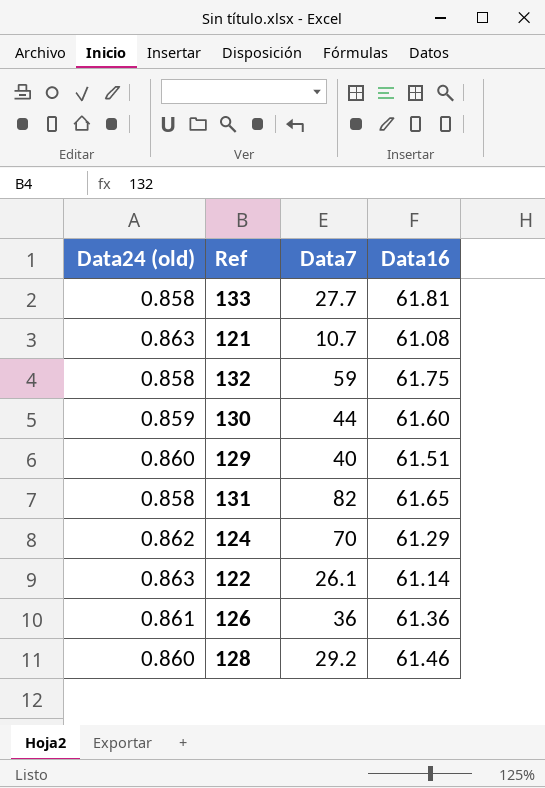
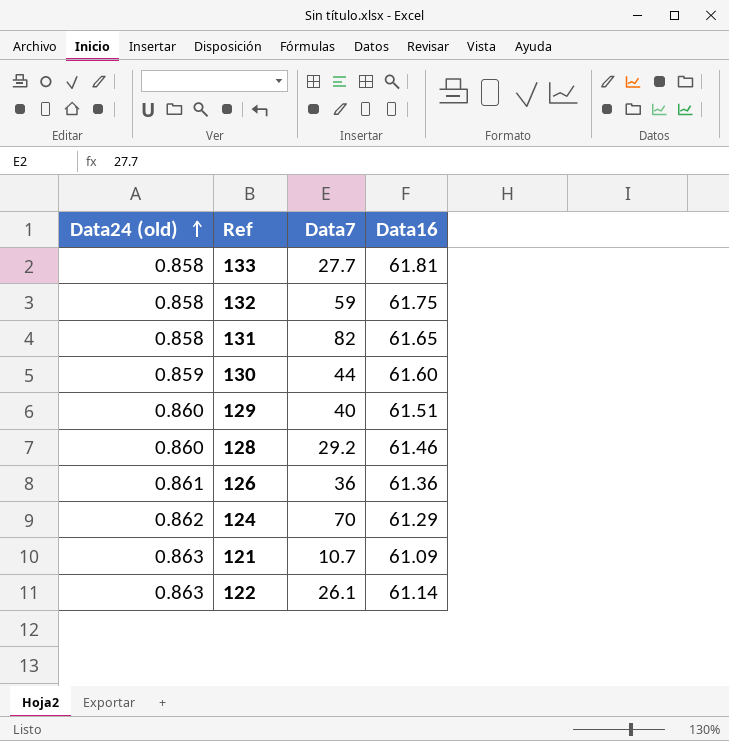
row order: none -> Data24 (old) ascending
121 | Data16: 61.08 -> 61.09

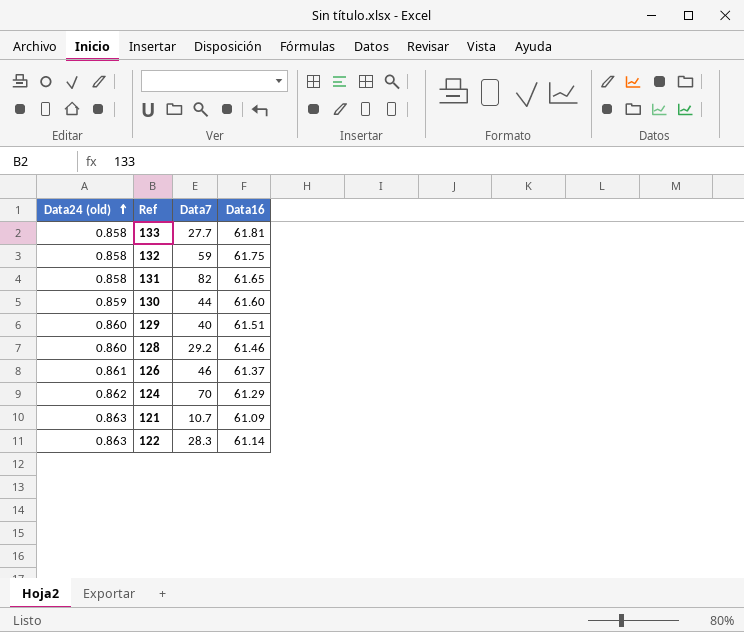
126 | Data7: 36 -> 46
126 | Data16: 61.36 -> 61.37
122 | Data7: 26.1 -> 28.3

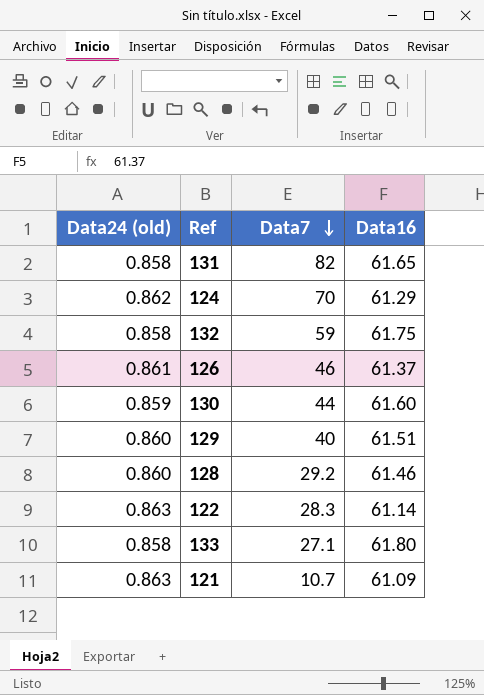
row order: Data24 (old) ascending -> Data7 descending
133 | Data7: 27.7 -> 27.1
133 | Data16: 61.81 -> 61.80

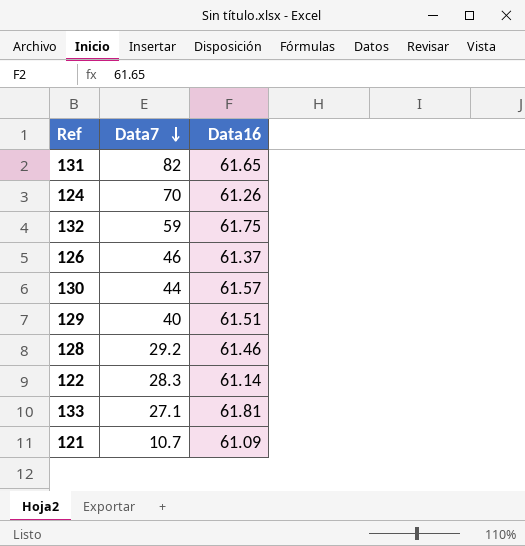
column Data24 (old) | position: 1 -> none
124 | Data16: 61.29 -> 61.26
130 | Data16: 61.60 -> 61.57
133 | Data16: 61.80 -> 61.81

